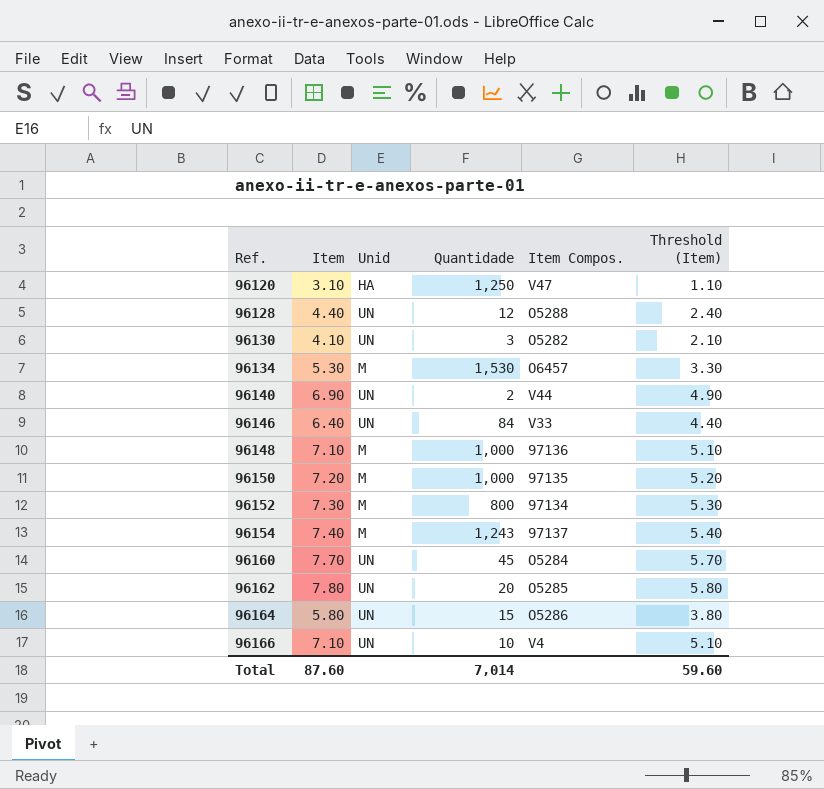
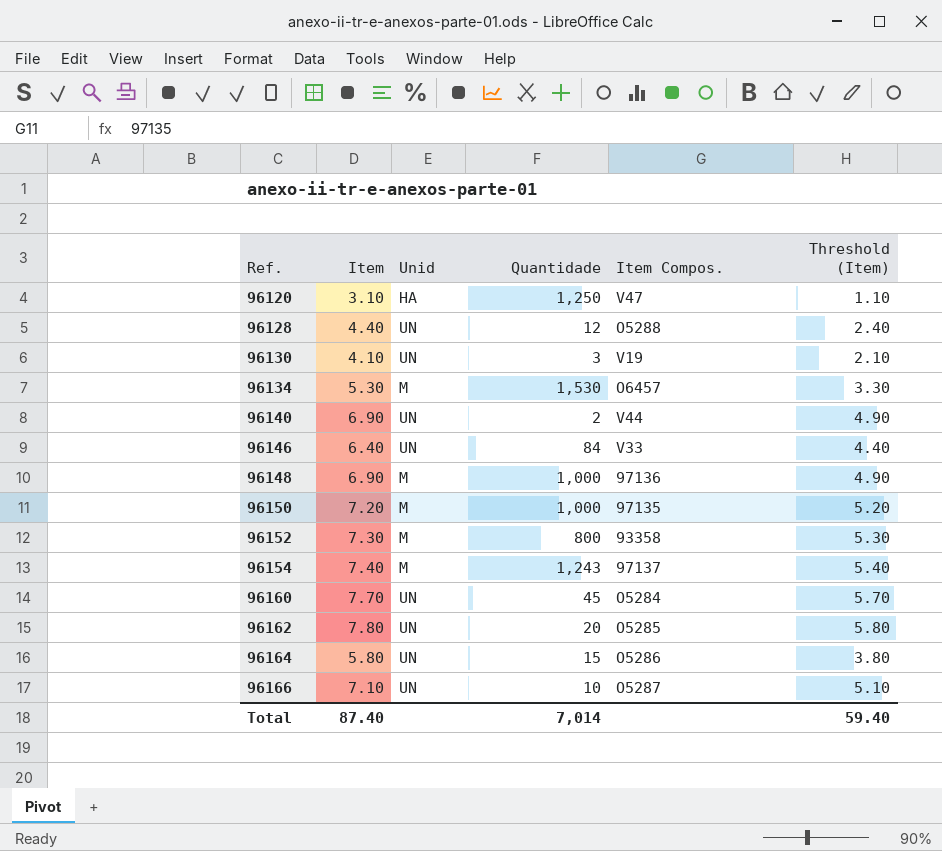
96130 | Item Compos.: O5282 -> V19
96148 | Item: 7.10 -> 6.90
96148 | Threshold (Item): 5.10 -> 4.90
96152 | Item Compos.: 97134 -> 93358
96166 | Item Compos.: V4 -> O5287
Total | Item: 87.60 -> 87.40
Total | Threshold (Item): 59.60 -> 59.40

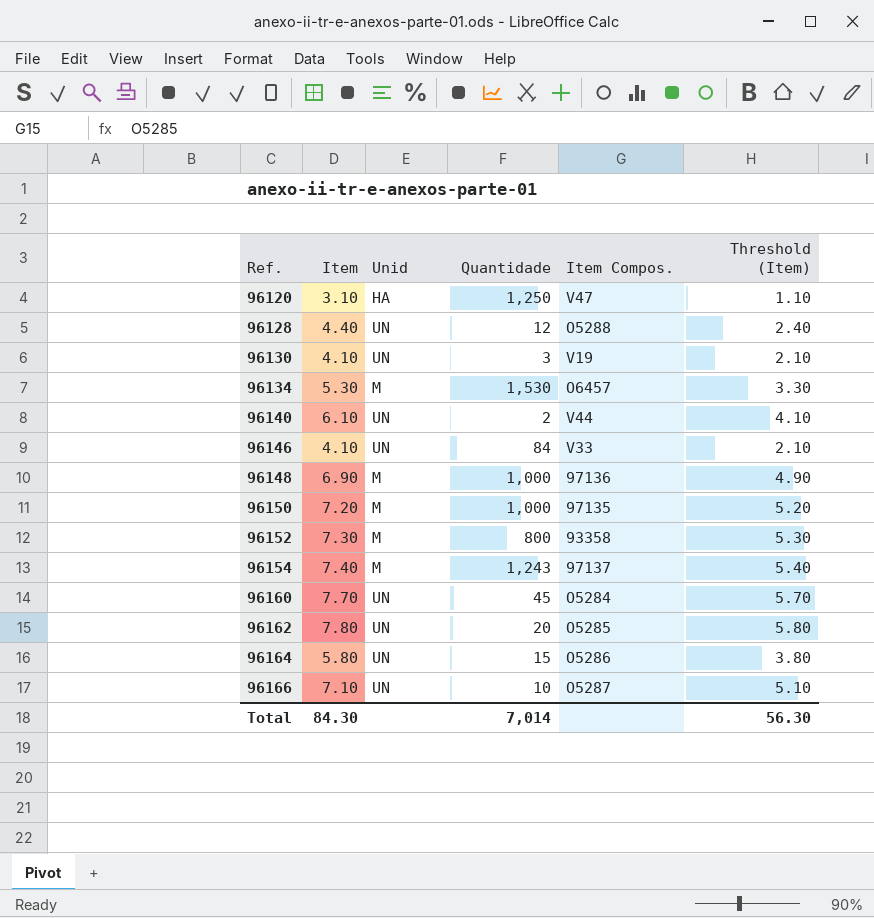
96140 | Item: 6.90 -> 6.10
96140 | Threshold (Item): 4.90 -> 4.10
96146 | Item: 6.40 -> 4.10
96146 | Threshold (Item): 4.40 -> 2.10
Total | Item: 87.40 -> 84.30
Total | Threshold (Item): 59.40 -> 56.30

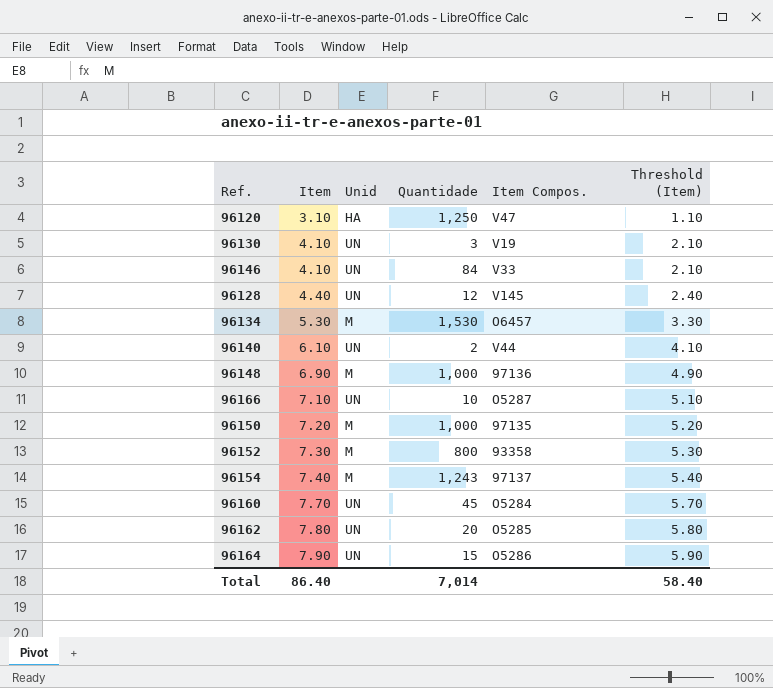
row order: Ref. ascending -> Item ascending
96128 | Item Compos.: O5288 -> V145
96164 | Item: 5.80 -> 7.90
96164 | Threshold (Item): 3.80 -> 5.90
Total | Item: 84.30 -> 86.40
Total | Threshold (Item): 56.30 -> 58.40

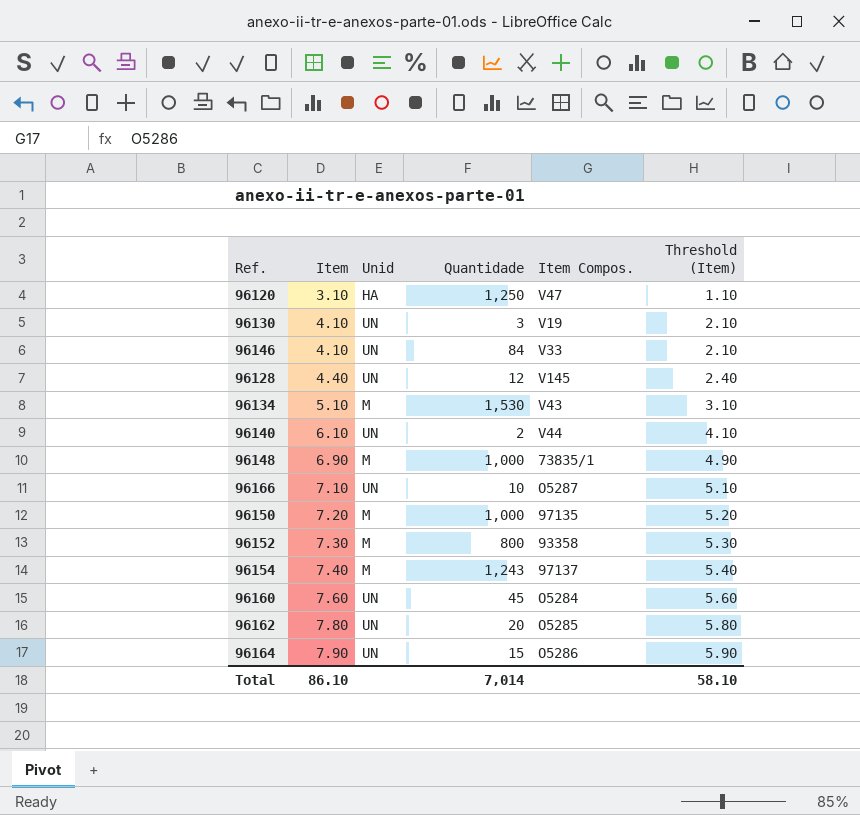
96134 | Item: 5.30 -> 5.10
96134 | Item Compos.: O6457 -> V43
96134 | Threshold (Item): 3.30 -> 3.10
96148 | Item Compos.: 97136 -> 73835/1
96160 | Item: 7.70 -> 7.60
96160 | Threshold (Item): 5.70 -> 5.60
Total | Item: 86.40 -> 86.10
Total | Threshold (Item): 58.40 -> 58.10

